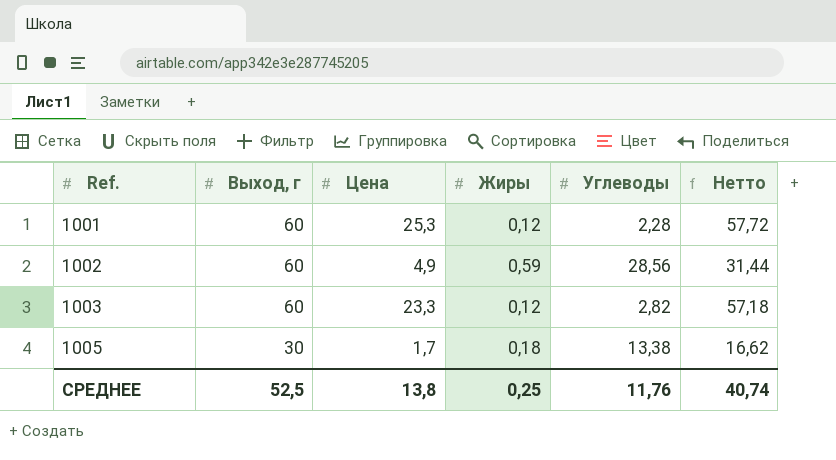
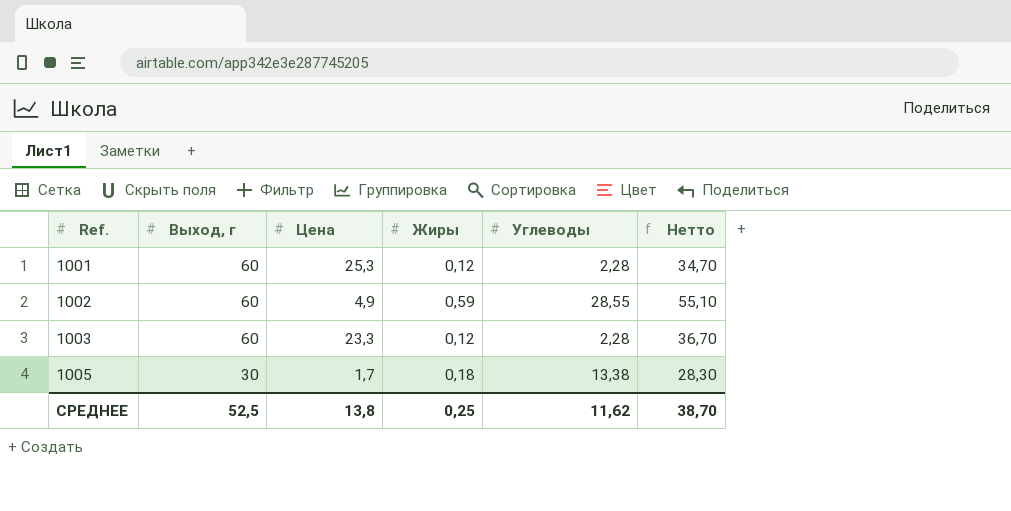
column Нетто | formula: [Выход, г] - [Углеводы] -> [Выход, г] - [Цена]
1002 | Углеводы: 28,56 -> 28,55
1003 | Углеводы: 2,82 -> 2,28
СРЕДНЕЕ | Углеводы: 11,76 -> 11,62
СРЕДНЕЕ | Нетто: 40,74 -> 38,70

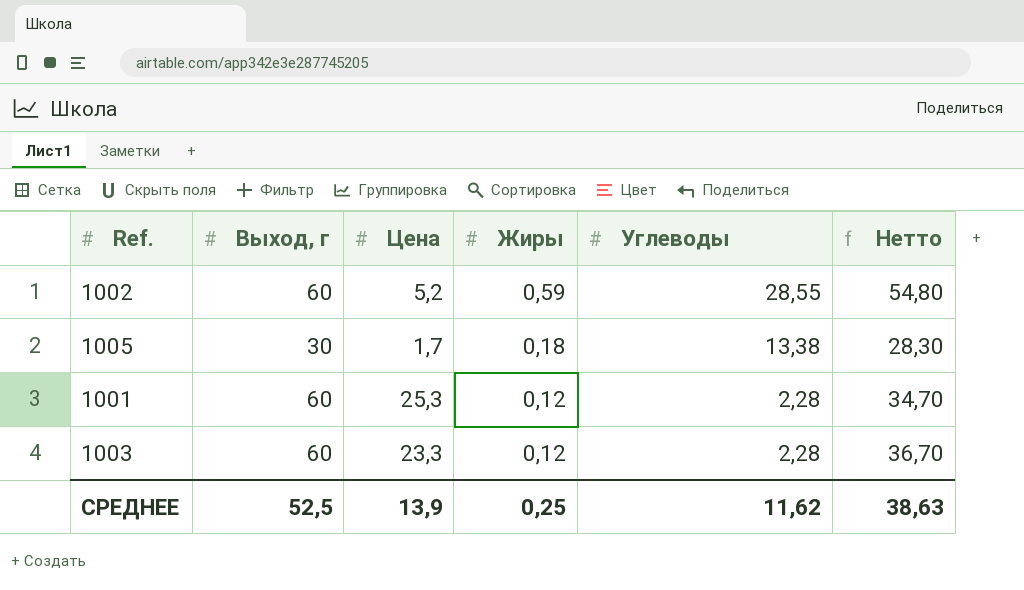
row order: Ref. ascending -> Жиры descending
1002 | Цена: 4,9 -> 5,2
1002 | Нетто: 55,10 -> 54,80
СРЕДНЕЕ | Цена: 13,8 -> 13,9
СРЕДНЕЕ | Нетто: 38,70 -> 38,63

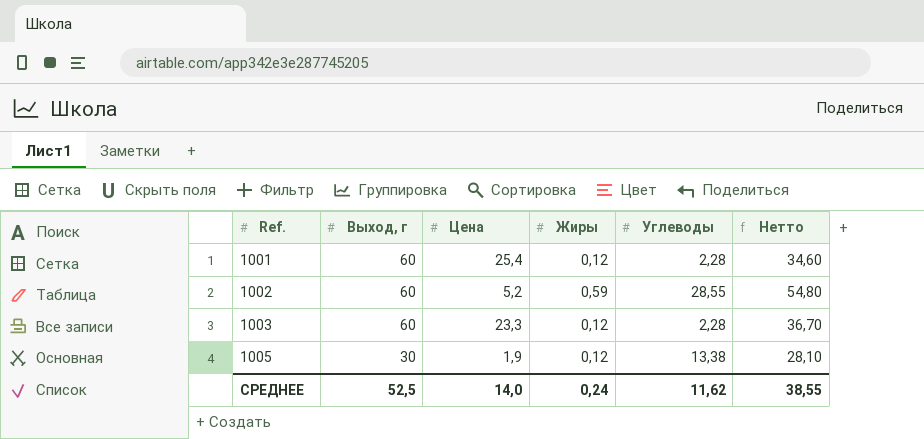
row order: Жиры descending -> Ref. ascending
1001 | Цена: 25,3 -> 25,4
1001 | Нетто: 34,70 -> 34,60
1005 | Цена: 1,7 -> 1,9
1005 | Жиры: 0,18 -> 0,12
1005 | Нетто: 28,30 -> 28,10
СРЕДНЕЕ | Цена: 13,9 -> 14,0
СРЕДНЕЕ | Жиры: 0,25 -> 0,24
СРЕДНЕЕ | Нетто: 38,63 -> 38,55

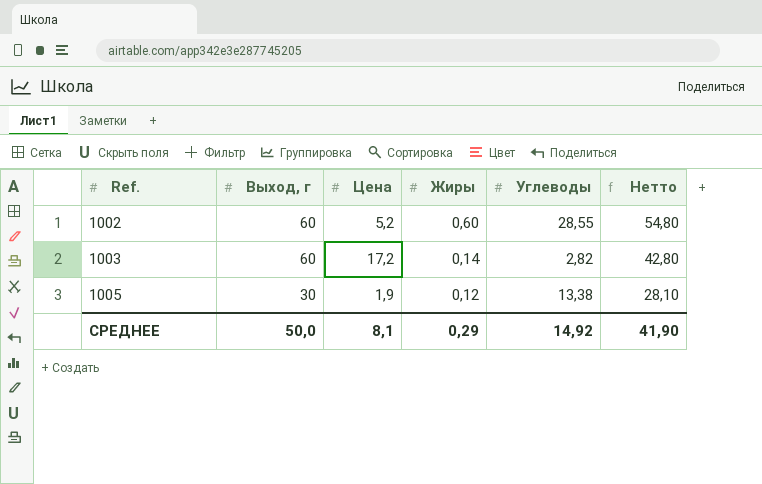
row 1001: 60 | 25,4 | 0,12 | 2,28 | 34,60 -> none
1002 | Жиры: 0,59 -> 0,60
1003 | Цена: 23,3 -> 17,2
1003 | Жиры: 0,12 -> 0,14
1003 | Углеводы: 2,28 -> 2,82
1003 | Нетто: 36,70 -> 42,80
СРЕДНЕЕ | Выход, г: 52,5 -> 50,0
СРЕДНЕЕ | Цена: 14,0 -> 8,1
СРЕДНЕЕ | Жиры: 0,24 -> 0,29
СРЕДНЕЕ | Углеводы: 11,62 -> 14,92
СРЕДНЕЕ | Нетто: 38,55 -> 41,90

